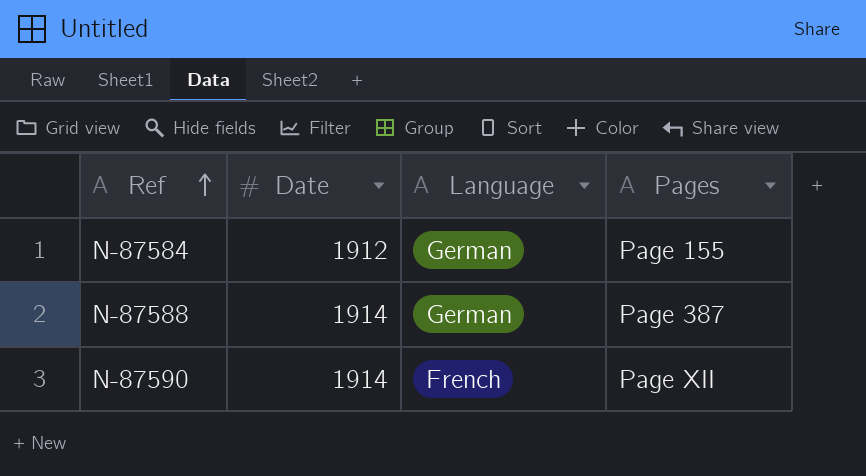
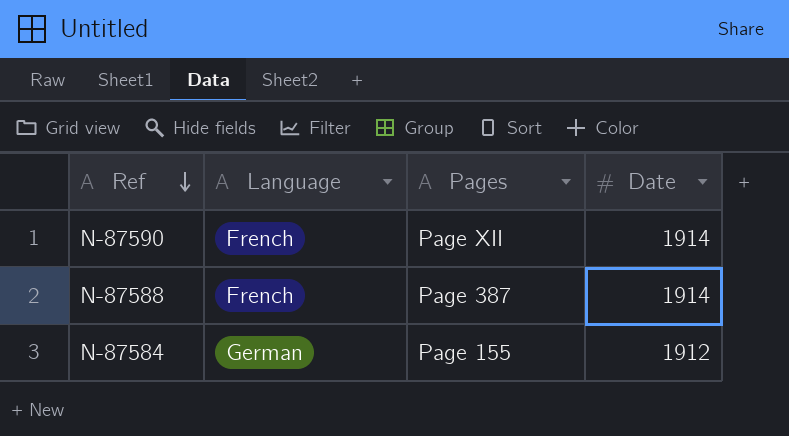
row order: Ref ascending -> Ref descending
column Date | position: 2 -> 4
N-87588 | Language: German -> French

